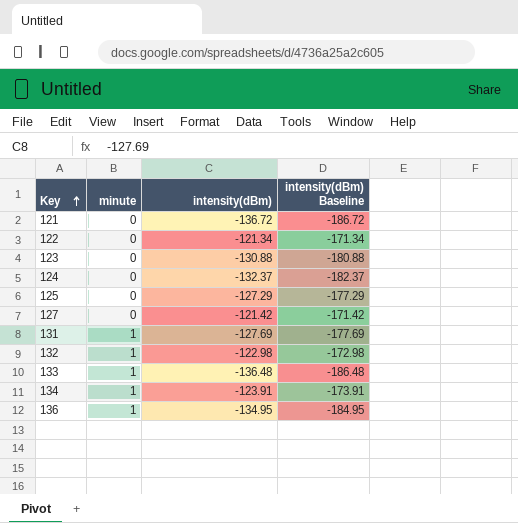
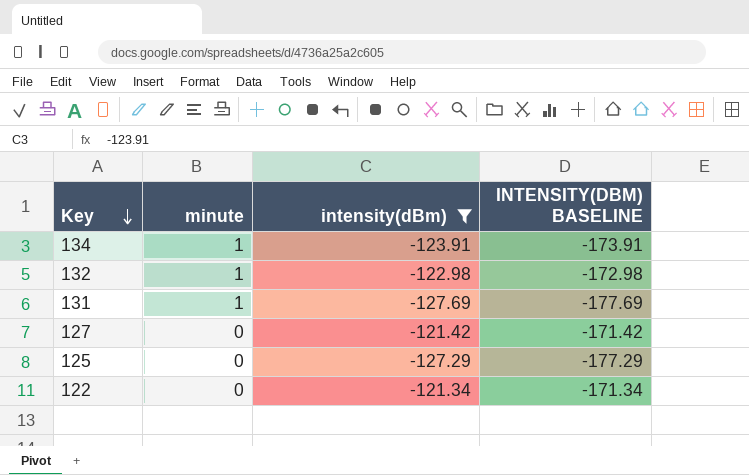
filter: none -> intensity(dBm) >= -127.69
row order: Key ascending -> Key descending
column name: intensity(dBm) Baseline -> INTENSITY(DBM) BASELINE

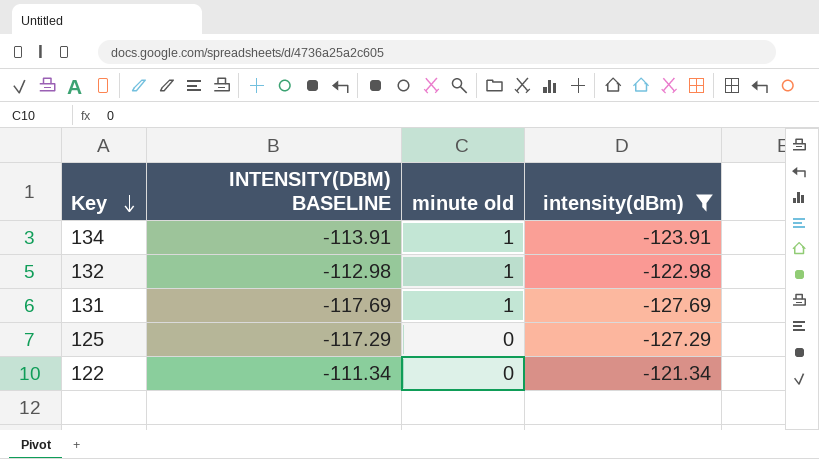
column INTENSITY(DBM) BASELINE | formula: [intensity(dBm)] - 50 -> [intensity(dBm)] + 10
column INTENSITY(DBM) BASELINE | position: 4 -> 2
column name: minute -> minute old
row 127: 0 | -121.42 | -171.42 -> none

